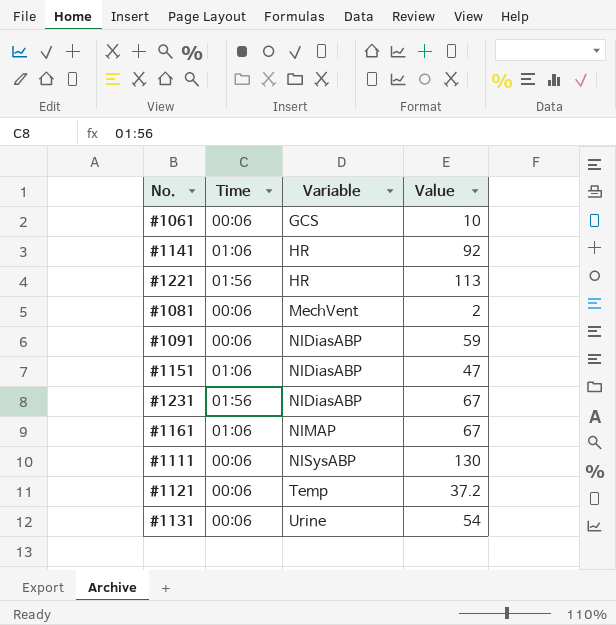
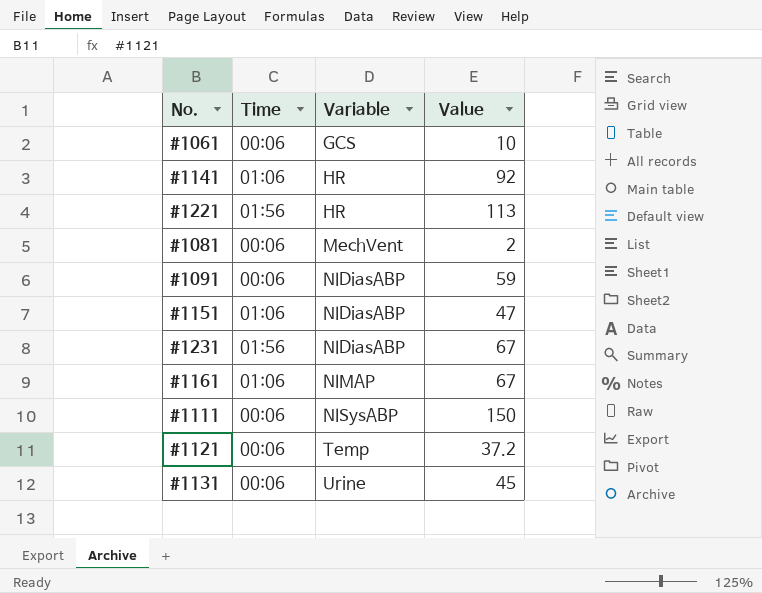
#1111 | Value: 130 -> 150
#1131 | Value: 54 -> 45

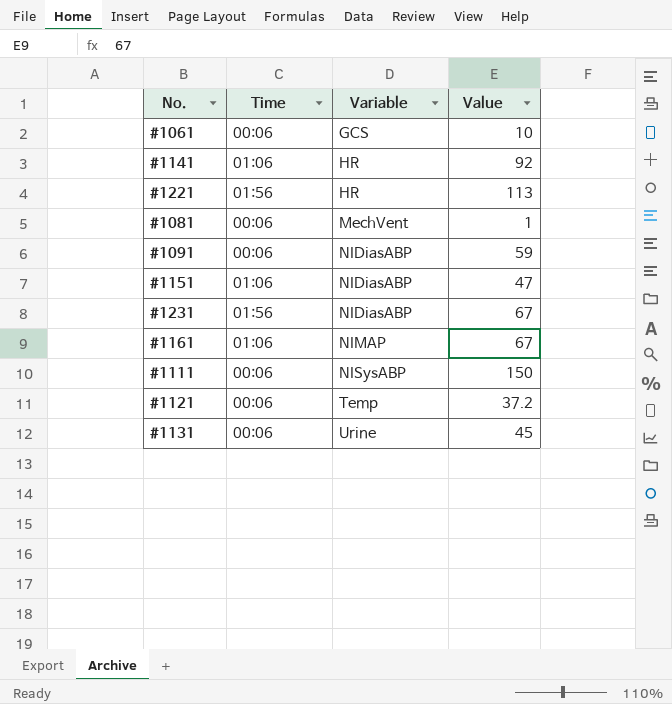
#1081 | Value: 2 -> 1

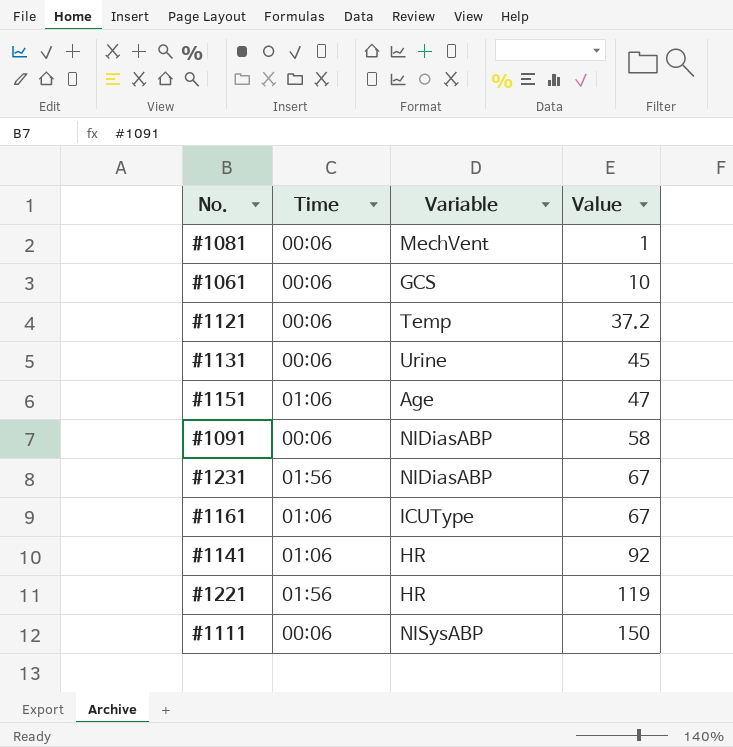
row order: Variable ascending -> Value ascending
#1151 | Variable: NIDiasABP -> Age
#1091 | Value: 59 -> 58
#1161 | Variable: NIMAP -> ICUType
#1221 | Value: 113 -> 119

